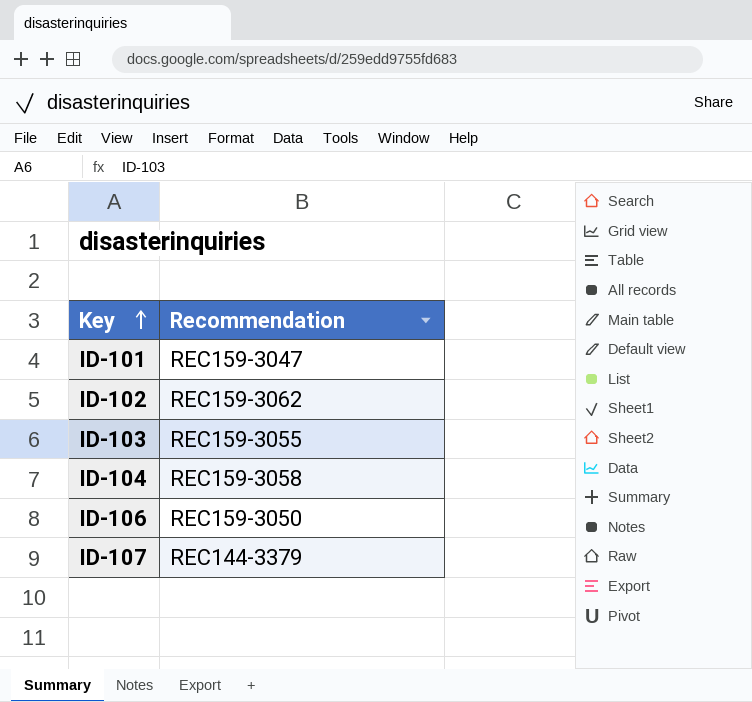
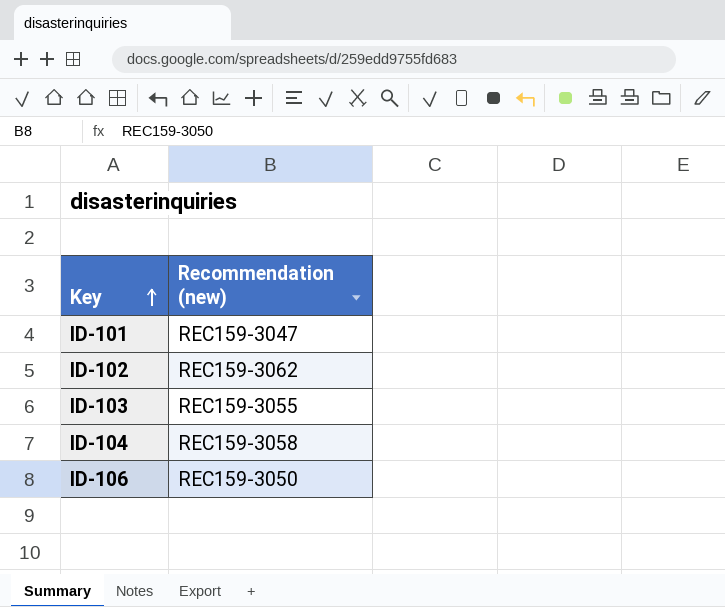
column name: Recommendation -> Recommendation (new)
row ID-107: REC144-3379 -> none

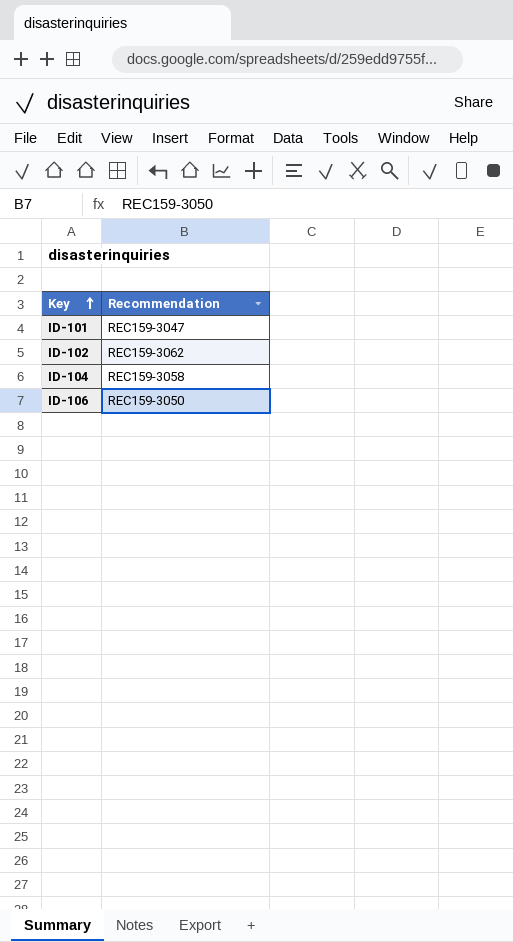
column name: Recommendation (new) -> Recommendation
row ID-103: REC159-3055 -> none

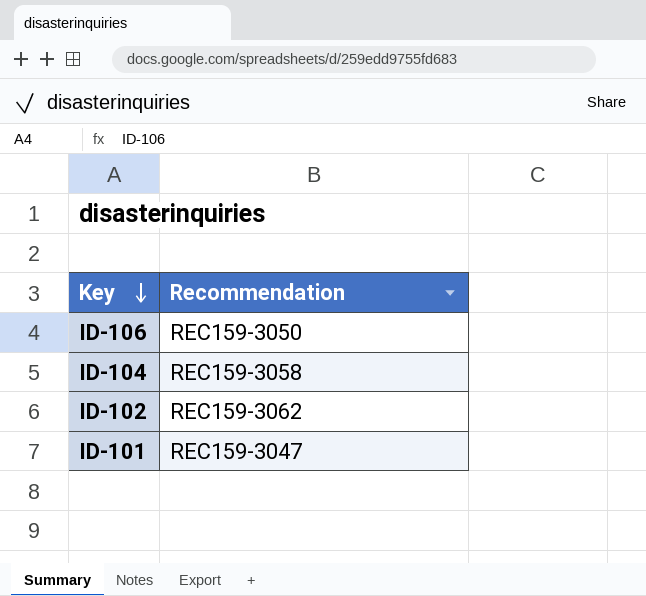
row order: Key ascending -> Key descending

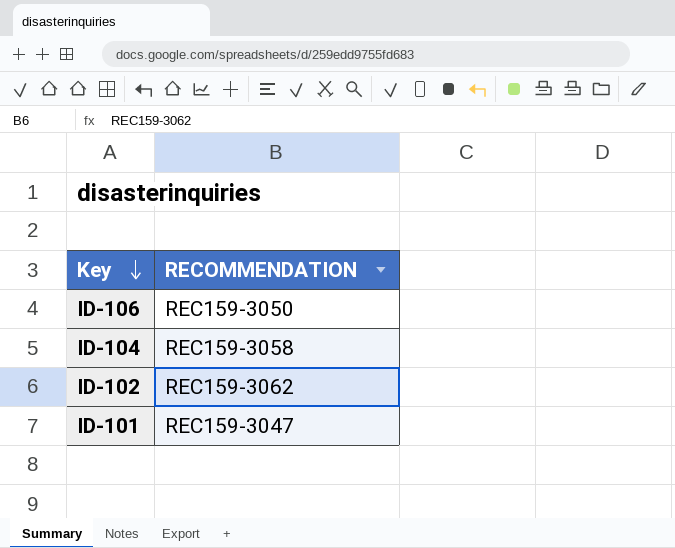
column name: Recommendation -> RECOMMENDATION

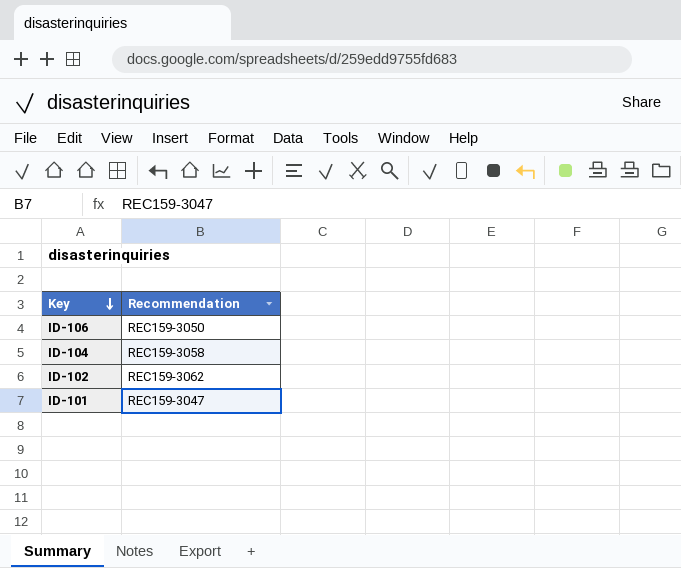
column name: RECOMMENDATION -> Recommendation

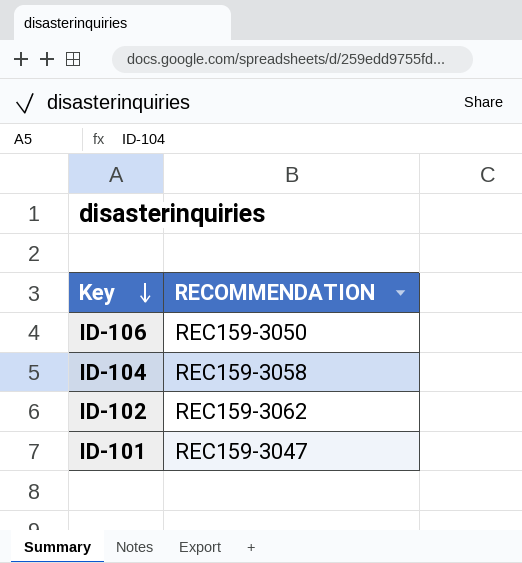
column name: Recommendation -> RECOMMENDATION

